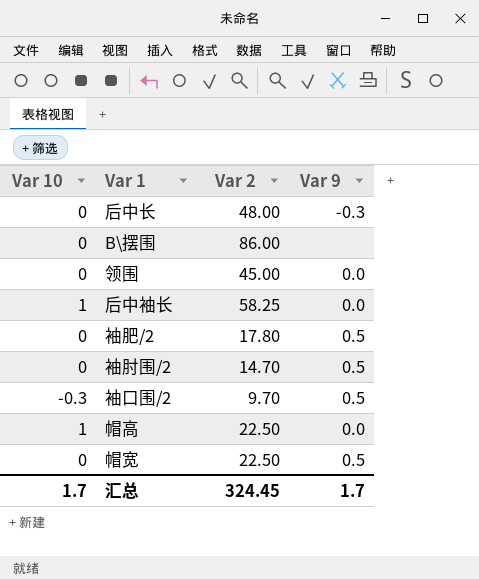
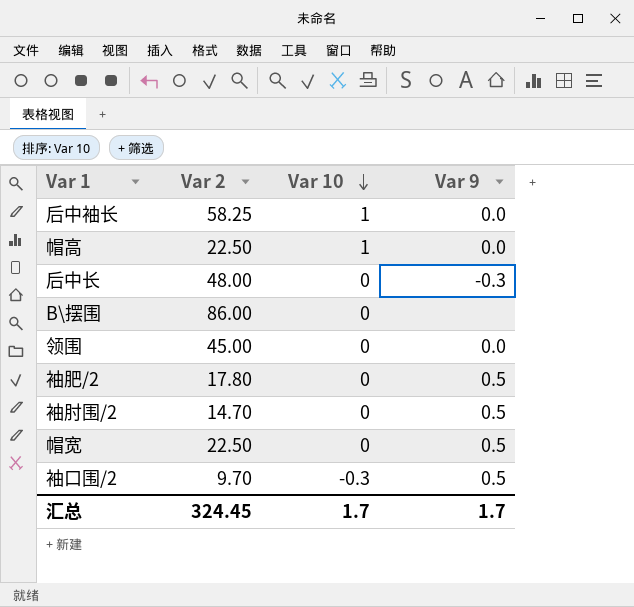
row order: none -> Var 10 descending
column Var 10 | position: 1 -> 3

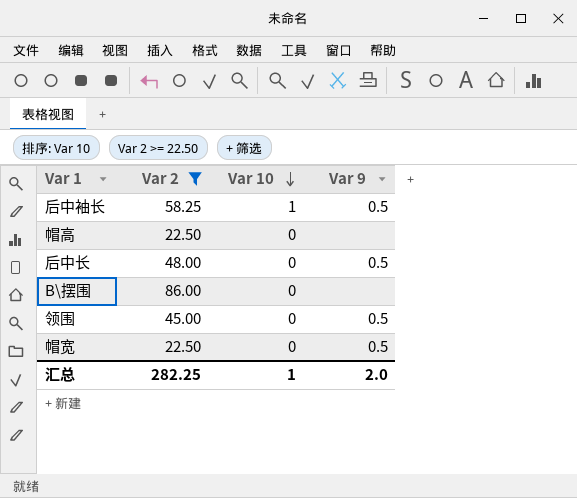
filter: none -> Var 2 >= 22.50
后中袖长 | Var 9: 0.0 -> 0.5
帽高 | Var 10: 1 -> 0
帽高 | Var 9: 0.0 -> none
后中长 | Var 9: -0.3 -> 0.5
领围 | Var 9: 0.0 -> 0.5
汇总 | Var 2: 324.45 -> 282.25
汇总 | Var 10: 1.7 -> 1
汇总 | Var 9: 1.7 -> 2.0

